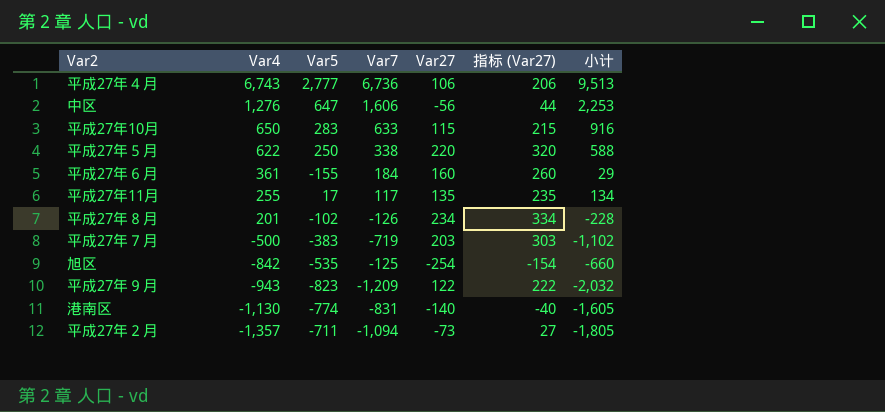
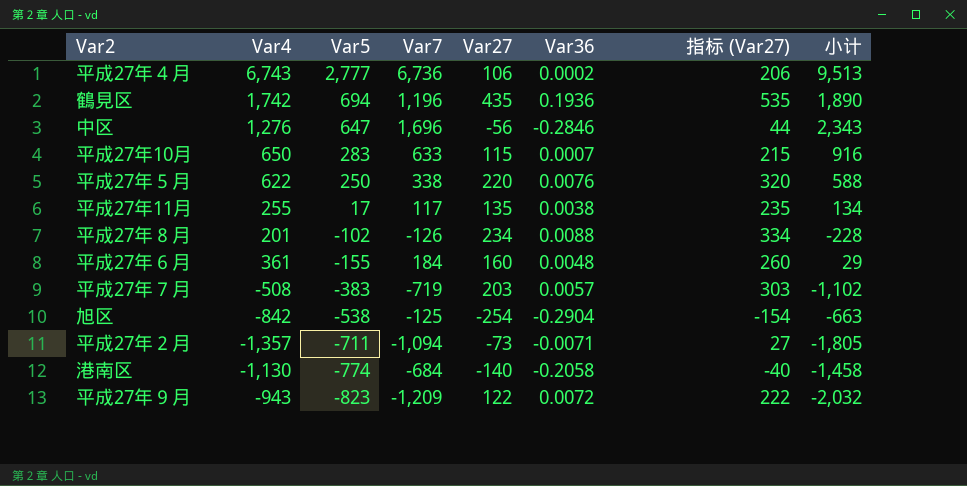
row order: Var4 descending -> Var5 descending
column Var36 | position: none -> 6
row 鶴見区: none -> 1,742 | 694 | 1,196 | 435 | 0.1936 | 535 | 1,890
中区 | Var7: 1,606 -> 1,696
中区 | 小计: 2,253 -> 2,343
平成27年７月 | Var4: -500 -> -508
旭区 | Var5: -535 -> -538
旭区 | 小计: -660 -> -663
港南区 | Var7: -831 -> -684
港南区 | 小计: -1,605 -> -1,458

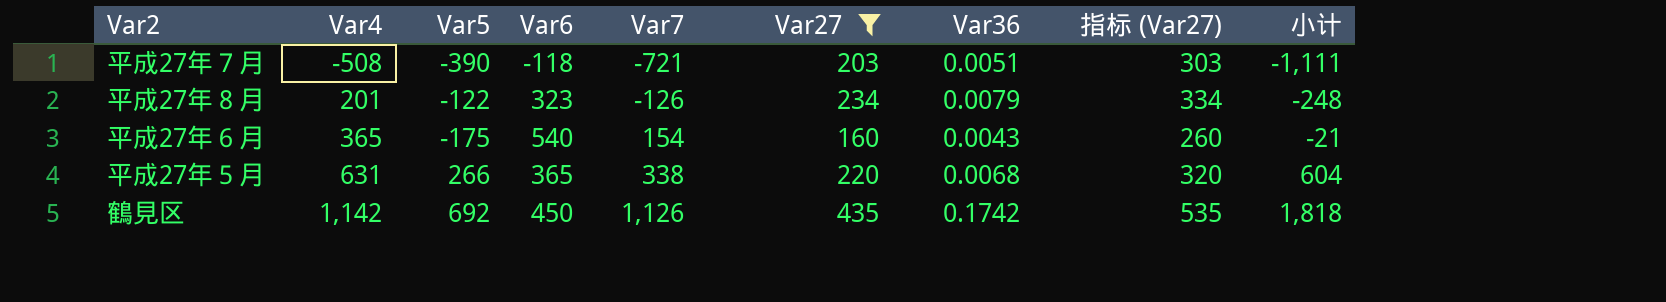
filter: none -> Var27 >= 160
row order: Var5 descending -> Var4 ascending
column Var6 | formula: none -> [Var4] - [Var5]
平成27年７月 | Var5: -383 -> -390
平成27年７月 | Var7: -719 -> -721
平成27年７月 | Var36: 0.0057 -> 0.0051
平成27年７月 | 小计: -1,102 -> -1,111
平成27年８月 | Var5: -102 -> -122
平成27年８月 | Var36: 0.0088 -> 0.0079
平成27年８月 | 小计: -228 -> -248
平成27年６月 | Var4: 361 -> 365
平成27年６月 | Var5: -155 -> -175
平成27年６月 | Var7: 184 -> 154
平成27年６月 | Var36: 0.0048 -> 0.0043
平成27年６月 | 小计: 29 -> -21
平成27年５月 | Var4: 622 -> 631
平成27年５月 | Var5: 250 -> 266
平成27年５月 | Var36: 0.0076 -> 0.0068
平成27年５月 | 小计: 588 -> 604
鶴見区 | Var4: 1,742 -> 1,142
鶴見区 | Var5: 694 -> 692
鶴見区 | Var7: 1,196 -> 1,126
鶴見区 | Var36: 0.1936 -> 0.1742
鶴見区 | 小计: 1,890 -> 1,818

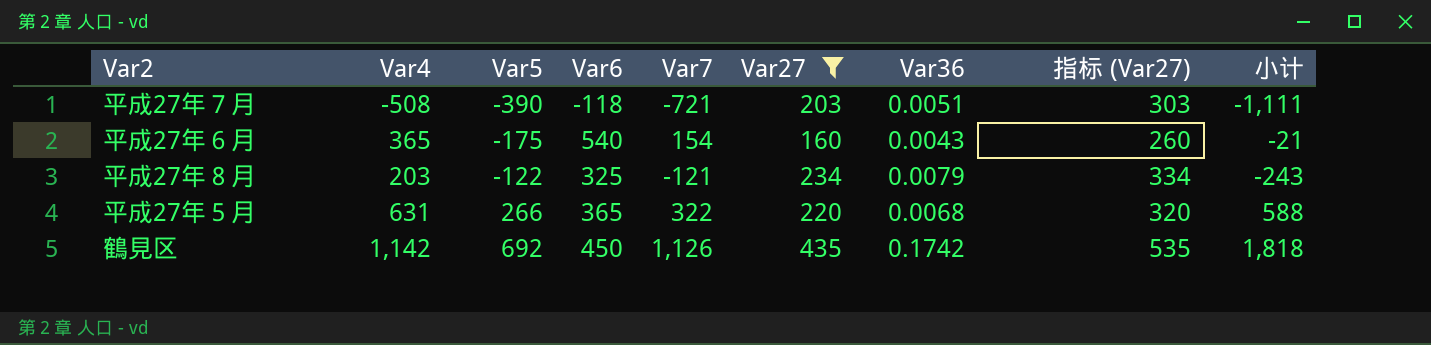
row order: Var4 ascending -> Var5 ascending
平成27年８月 | Var4: 201 -> 203
平成27年８月 | Var6: 323 -> 325
平成27年８月 | Var7: -126 -> -121
平成27年８月 | 小计: -248 -> -243
平成27年５月 | Var7: 338 -> 322
平成27年５月 | 小计: 604 -> 588

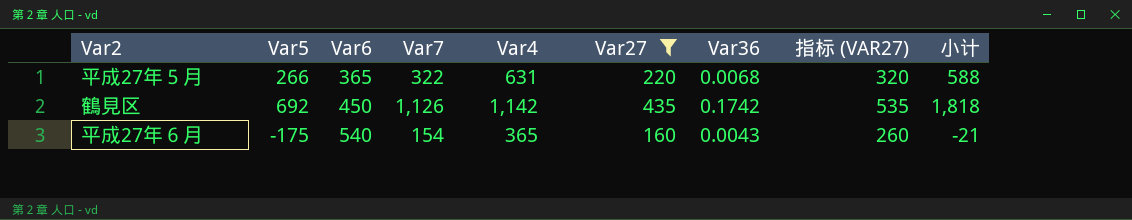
row order: Var5 ascending -> Var6 ascending
column Var4 | position: 2 -> 5
column name: 指标 (Var27) -> 指标 (VAR27)
row 平成27年７月: -508 | -390 | -118 | -721 | 203 | 0.0051 | 303 | -1,111 -> none
row 平成27年８月: 203 | -122 | 325 | -121 | 234 | 0.0079 | 334 | -243 -> none

